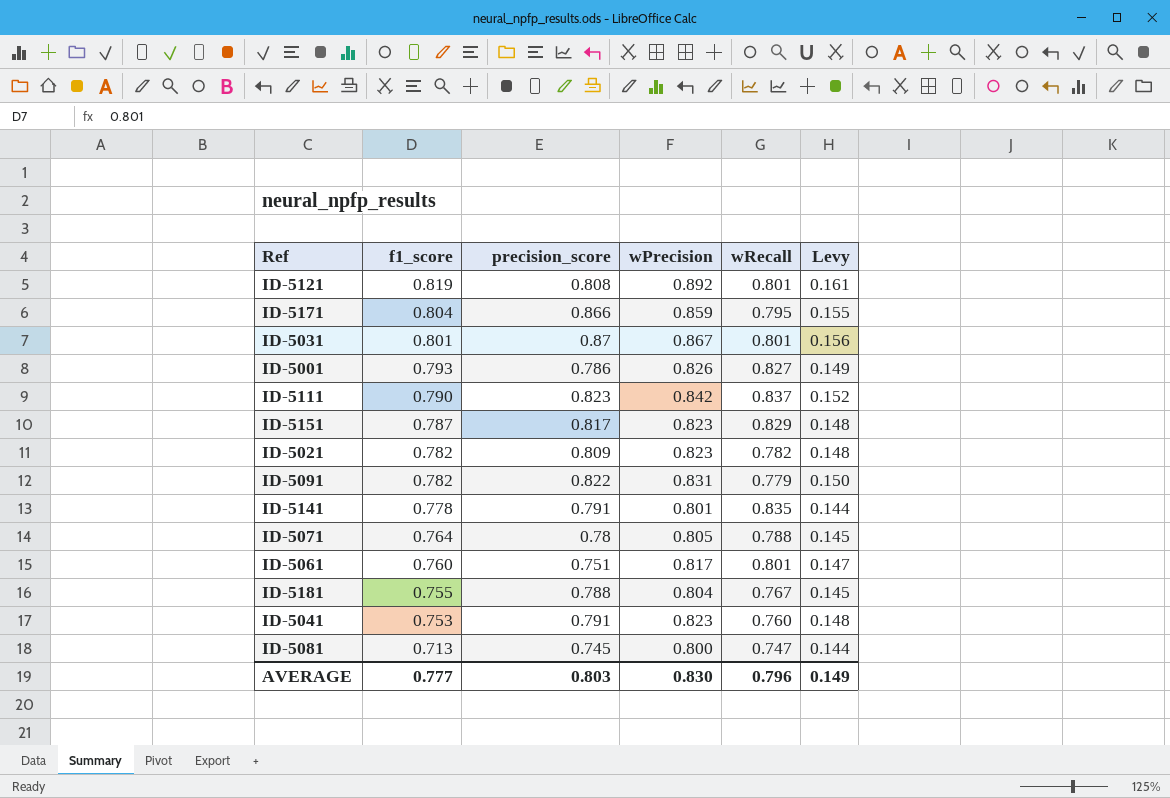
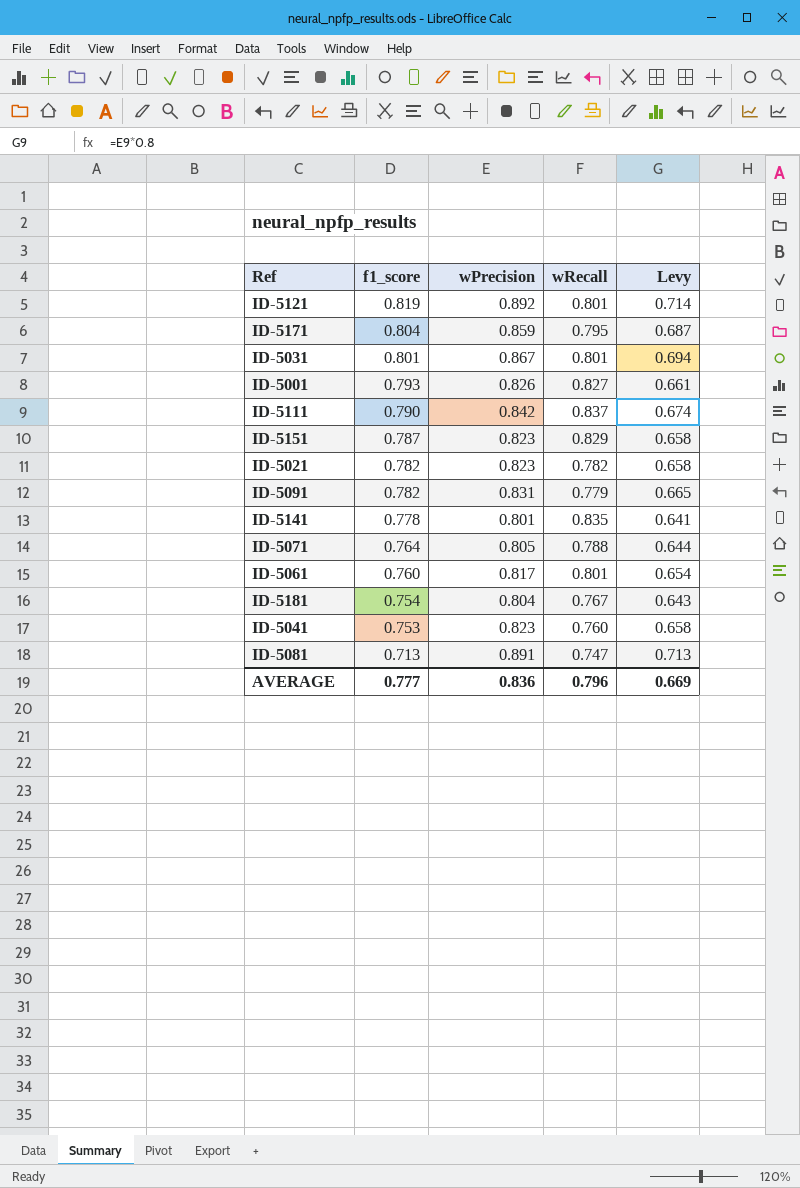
column precision_score | position: 3 -> none
column Levy | formula: [wPrecision] * 0.18 -> [wPrecision] * 0.8
ID-5181 | f1_score: 0.755 -> 0.754
ID-5081 | wPrecision: 0.800 -> 0.891
AVERAGE | wPrecision: 0.830 -> 0.836
AVERAGE | Levy: 0.149 -> 0.669

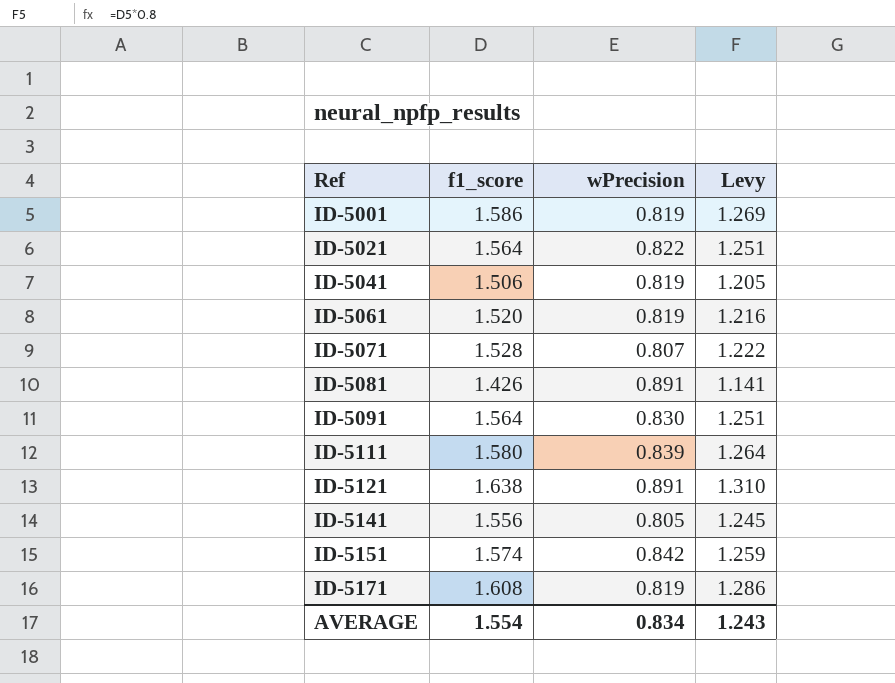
row order: f1_score descending -> Ref ascending
column wRecall | position: 4 -> none
column Levy | formula: [wPrecision] * 0.8 -> [f1_score] * 0.8
row ID-5031: 0.801 | 0.867 | 0.801 | 0.694 -> none
row ID-5181: 0.754 | 0.804 | 0.767 | 0.643 -> none
ID-5001 | f1_score: 0.793 -> 1.586
ID-5001 | wPrecision: 0.826 -> 0.819
ID-5021 | f1_score: 0.782 -> 1.564
ID-5021 | wPrecision: 0.823 -> 0.822
ID-5041 | f1_score: 0.753 -> 1.506
ID-5041 | wPrecision: 0.823 -> 0.819
ID-5061 | f1_score: 0.760 -> 1.520
ID-5061 | wPrecision: 0.817 -> 0.819
ID-5071 | f1_score: 0.764 -> 1.528
ID-5071 | wPrecision: 0.805 -> 0.807
ID-5081 | f1_score: 0.713 -> 1.426
ID-5091 | f1_score: 0.782 -> 1.564
ID-5091 | wPrecision: 0.831 -> 0.830
ID-5111 | f1_score: 0.790 -> 1.580
ID-5111 | wPrecision: 0.842 -> 0.839
ID-5121 | f1_score: 0.819 -> 1.638
ID-5121 | wPrecision: 0.892 -> 0.891
ID-5141 | f1_score: 0.778 -> 1.556
ID-5141 | wPrecision: 0.801 -> 0.805
ID-5151 | f1_score: 0.787 -> 1.574
ID-5151 | wPrecision: 0.823 -> 0.842
ID-5171 | f1_score: 0.804 -> 1.608
ID-5171 | wPrecision: 0.859 -> 0.819
AVERAGE | f1_score: 0.777 -> 1.554
AVERAGE | wPrecision: 0.836 -> 0.834
AVERAGE | Levy: 0.669 -> 1.243

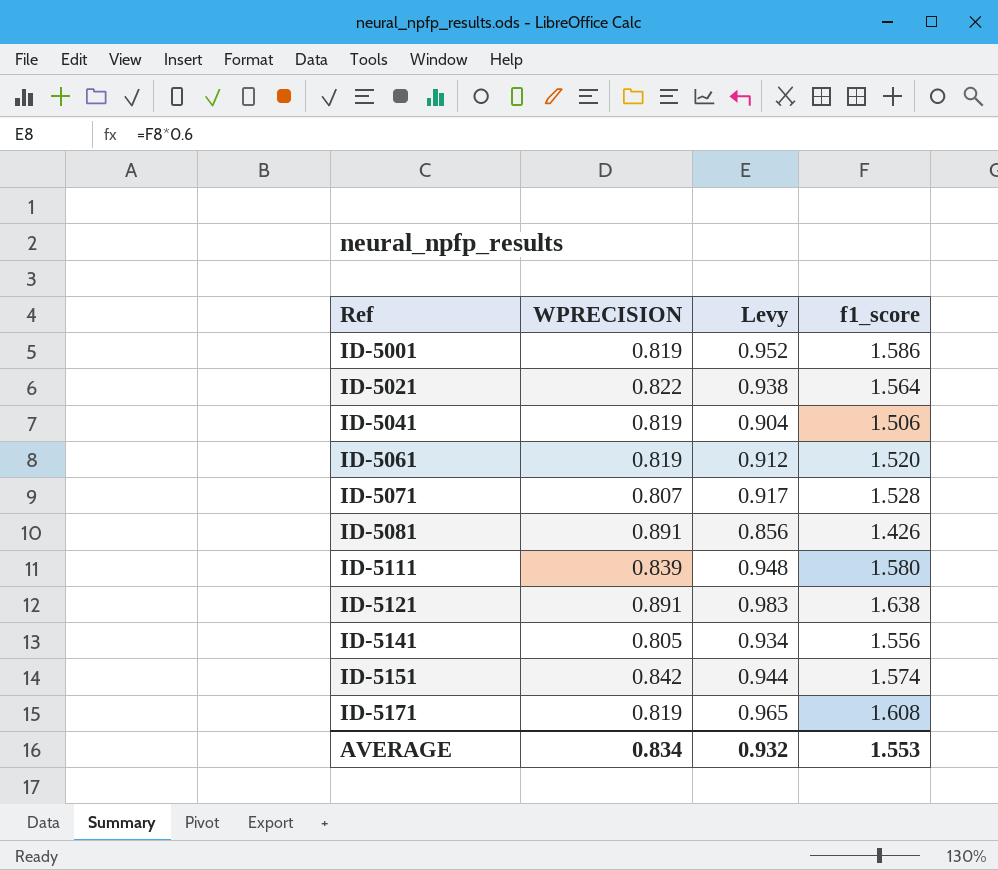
column name: wPrecision -> WPRECISION
column Levy | formula: [f1_score] * 0.8 -> [f1_score] * 0.6
column f1_score | position: 2 -> 4
row ID-5091: 1.564 | 0.830 | 1.251 -> none
AVERAGE | Levy: 1.243 -> 0.932
AVERAGE | f1_score: 1.554 -> 1.553

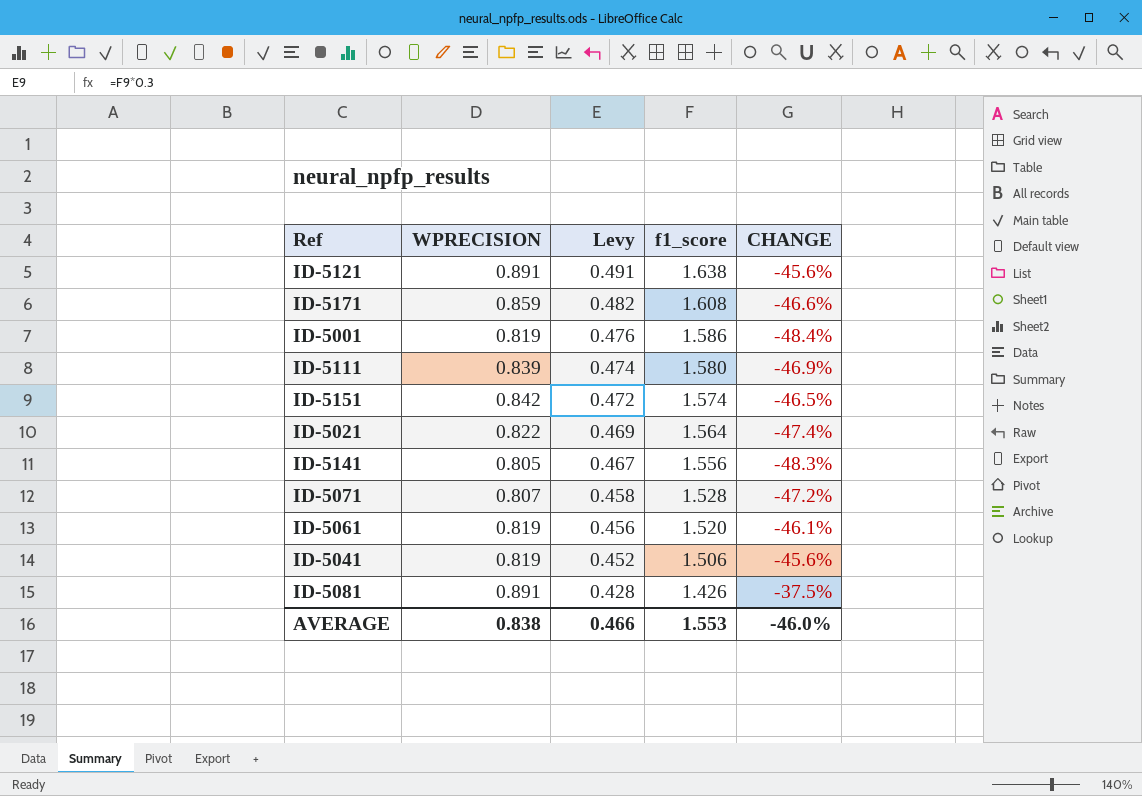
row order: Ref ascending -> Levy descending
column Levy | formula: [f1_score] * 0.6 -> [f1_score] * 0.3
column CHANGE | formula: none -> ([WPRECISION] - [f1_score]) / [f1_score]
ID-5171 | WPRECISION: 0.819 -> 0.859
AVERAGE | WPRECISION: 0.834 -> 0.838
AVERAGE | Levy: 0.932 -> 0.466

